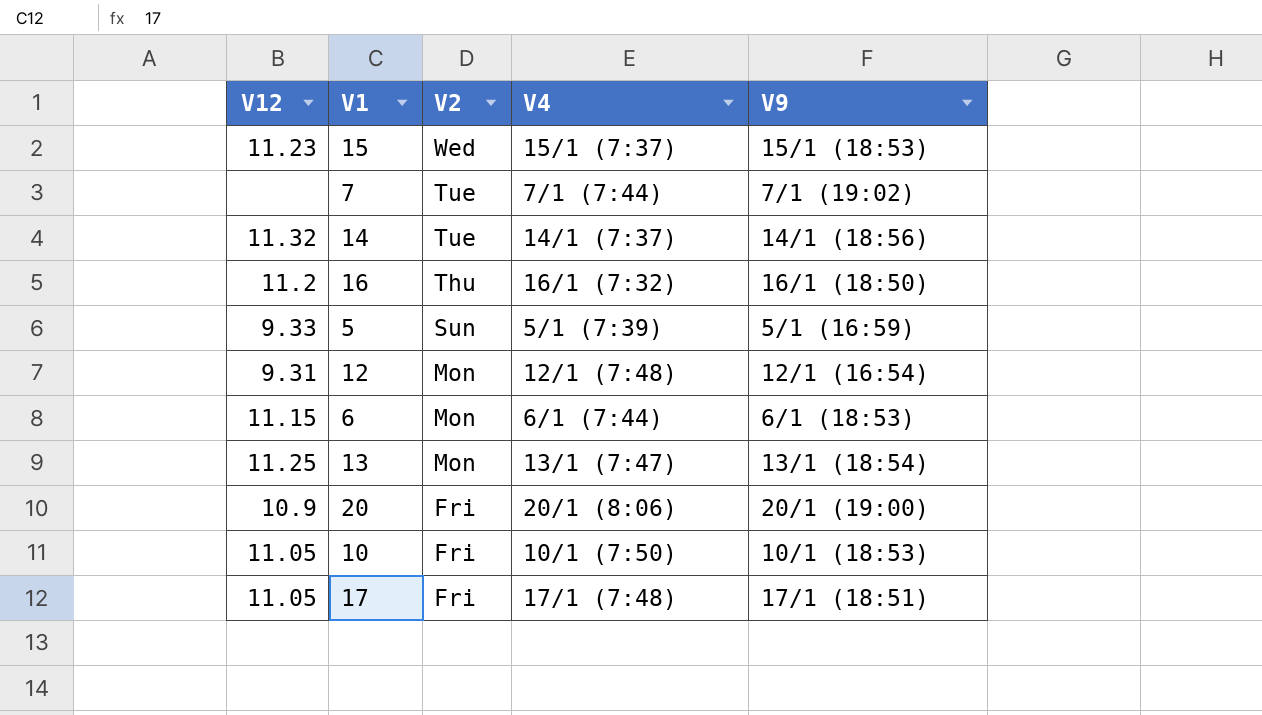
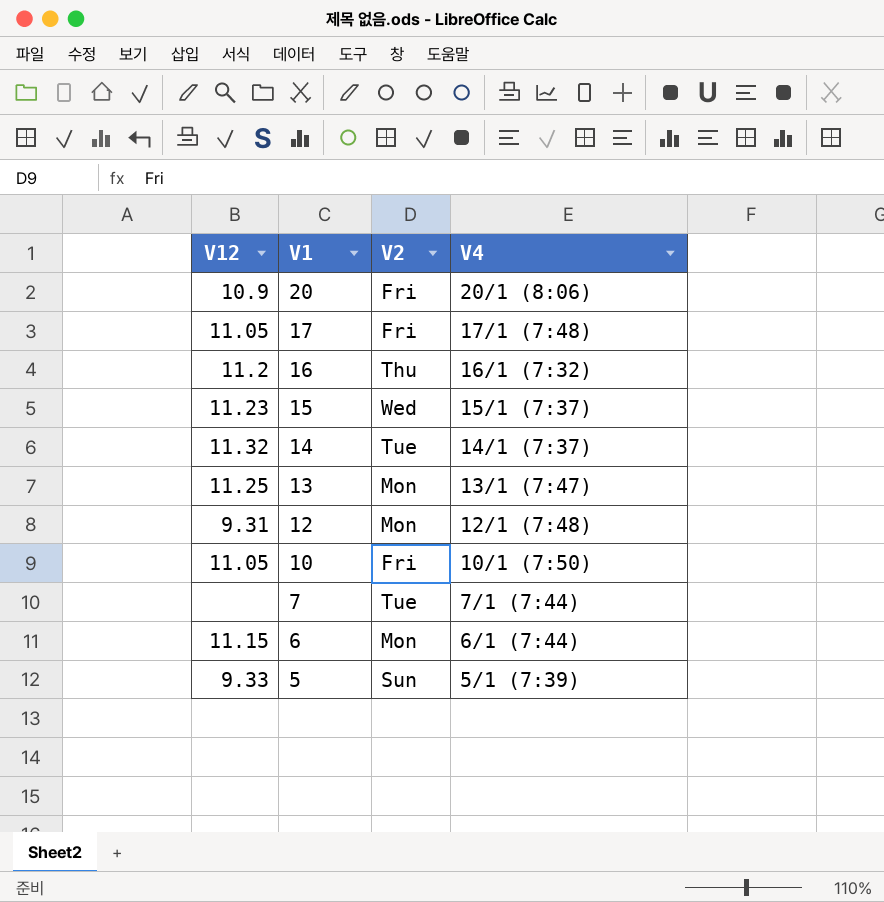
row order: V2 descending -> V1 descending
column V9 | position: 5 -> none

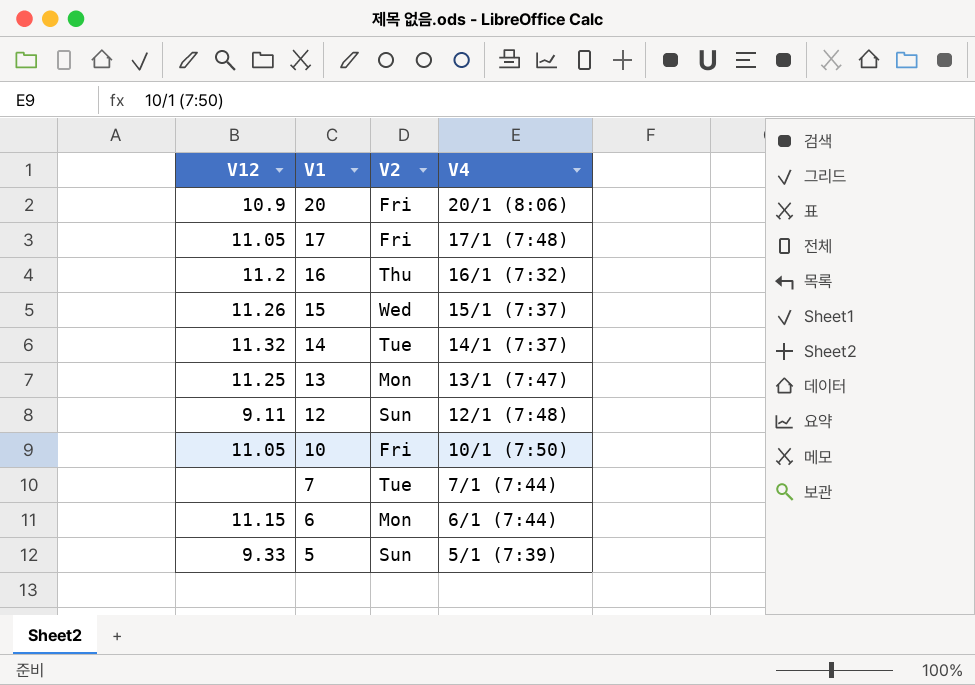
15 | V12: 11.23 -> 11.26
12 | V12: 9.31 -> 9.11
12 | V2: Mon -> Sun

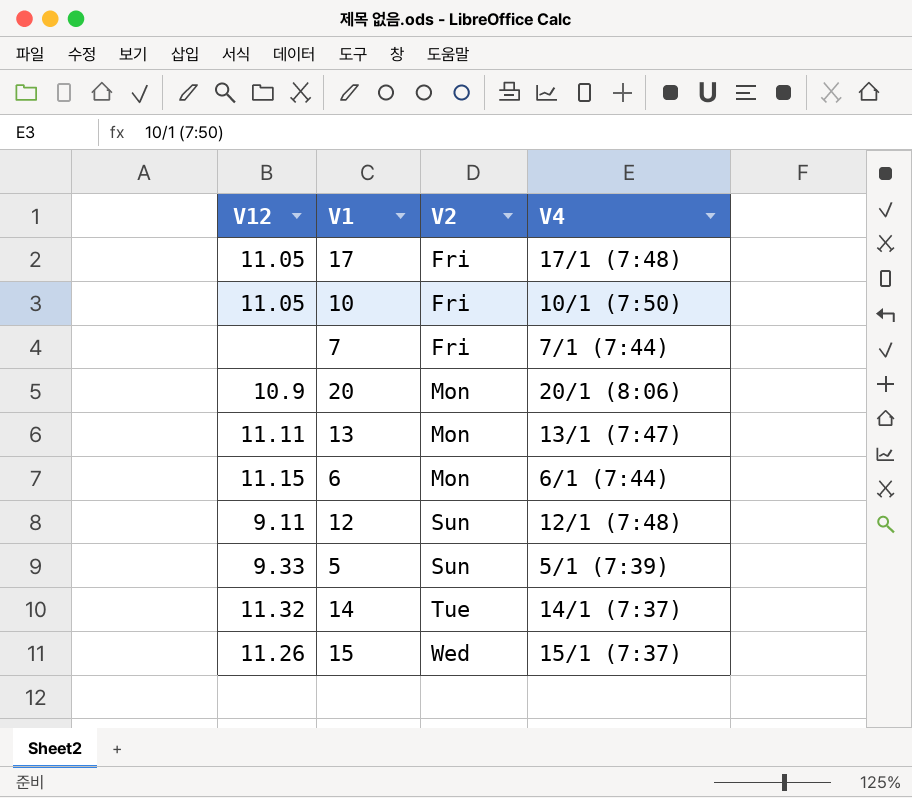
row order: V1 descending -> V2 ascending
row 16: 11.2 | Thu | 16/1 (7:32) -> none
7 | V2: Tue -> Fri
20 | V2: Fri -> Mon
13 | V12: 11.25 -> 11.11

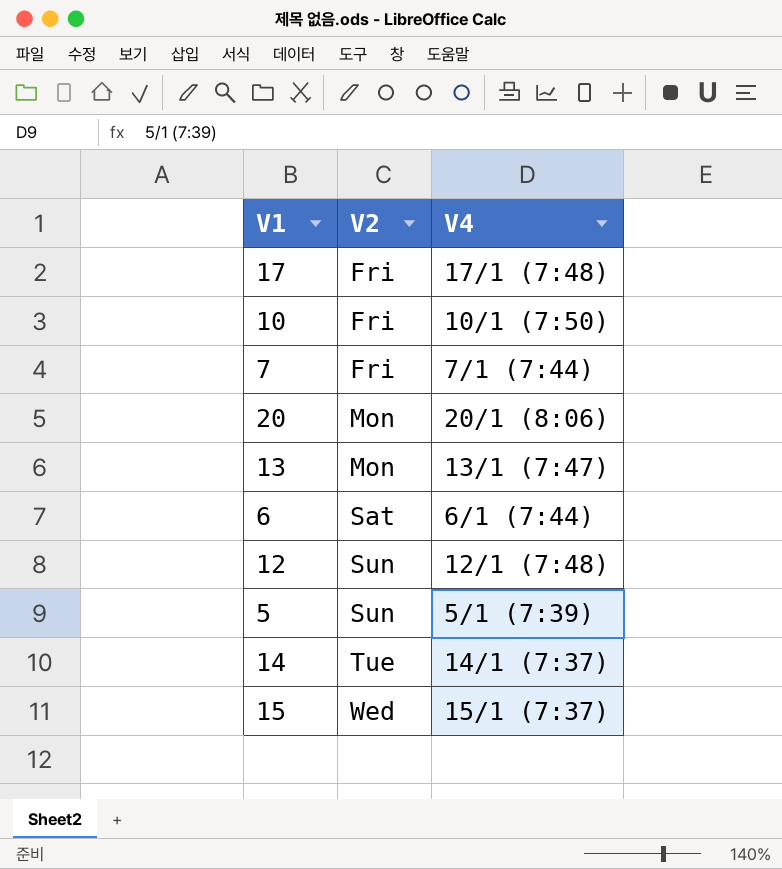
column V12 | position: 1 -> none
6 | V2: Mon -> Sat

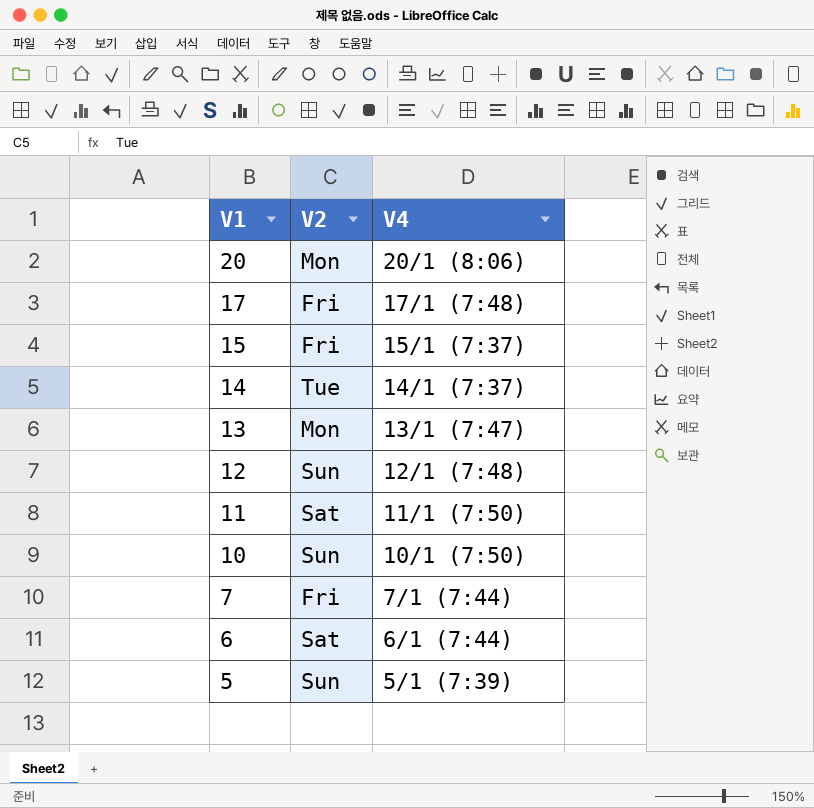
row order: V2 ascending -> V1 descending
15 | V2: Wed -> Fri
row 11: none -> Sat | 11/1 (7:50)
10 | V2: Fri -> Sun

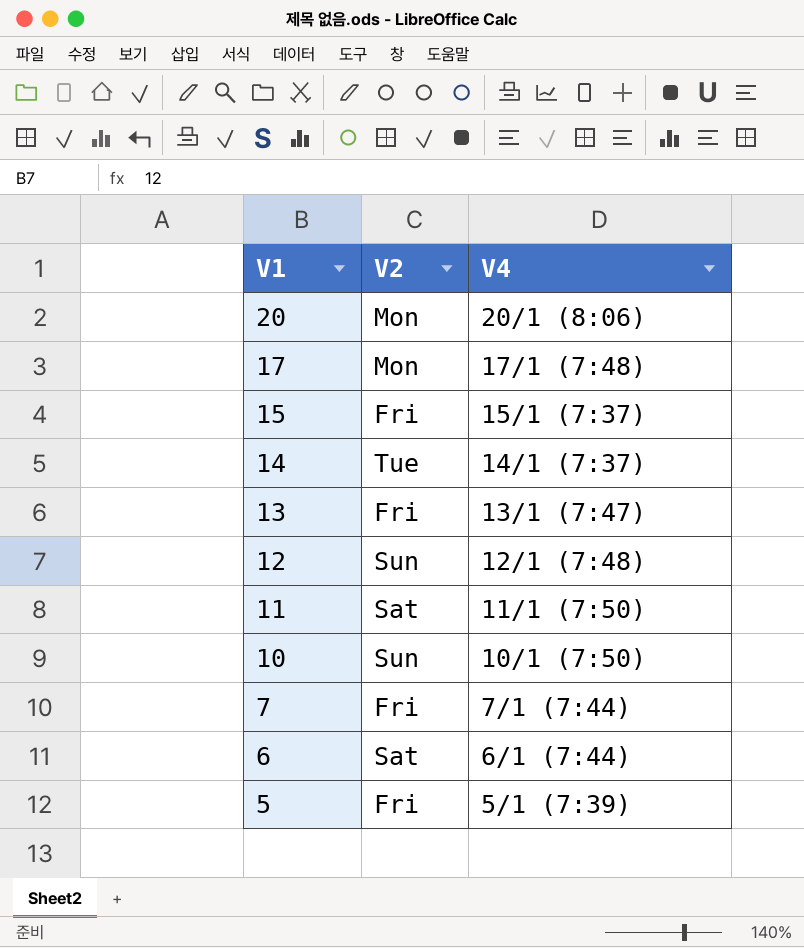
17 | V2: Fri -> Mon
13 | V2: Mon -> Fri
5 | V2: Sun -> Fri

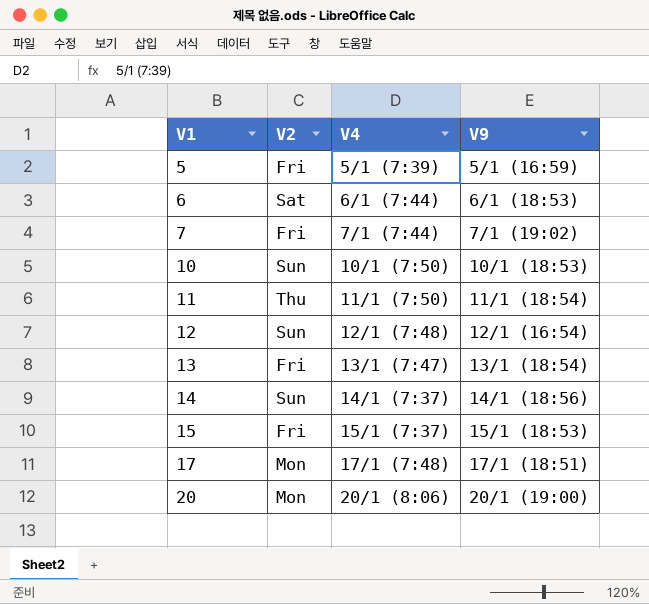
row order: V1 descending -> V1 ascending
column V9 | position: none -> 4
11 | V2: Sat -> Thu
14 | V2: Tue -> Sun

